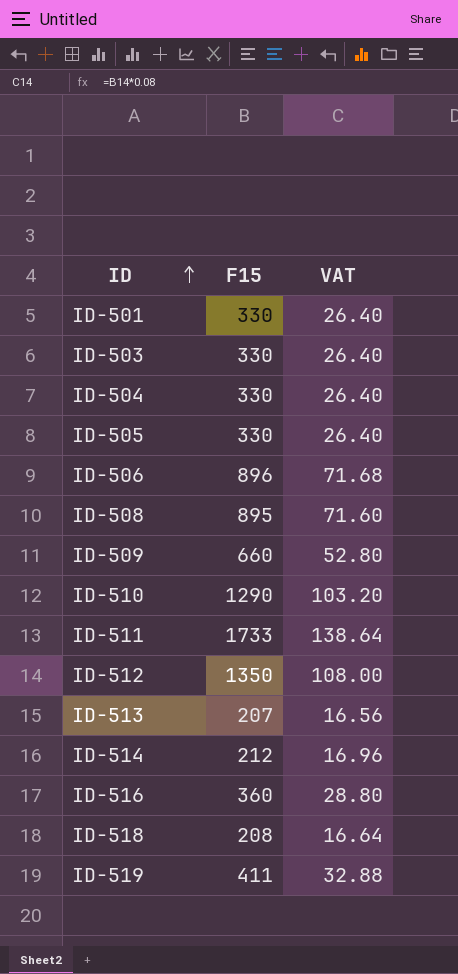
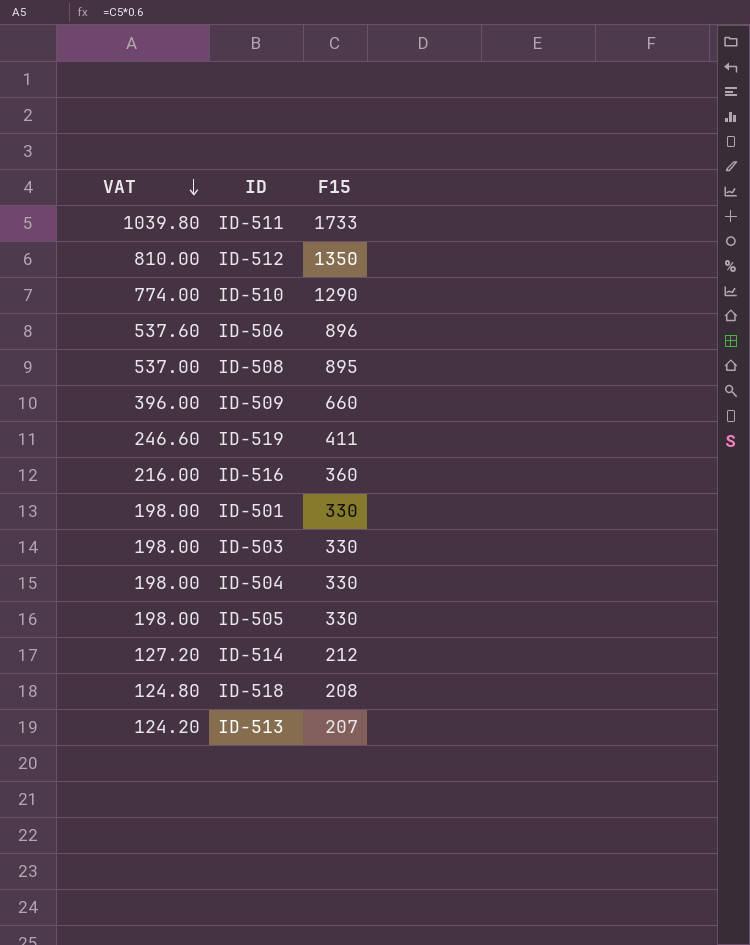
row order: ID ascending -> VAT descending
column VAT | formula: [F15] * 0.08 -> [F15] * 0.6
column VAT | position: 3 -> 1

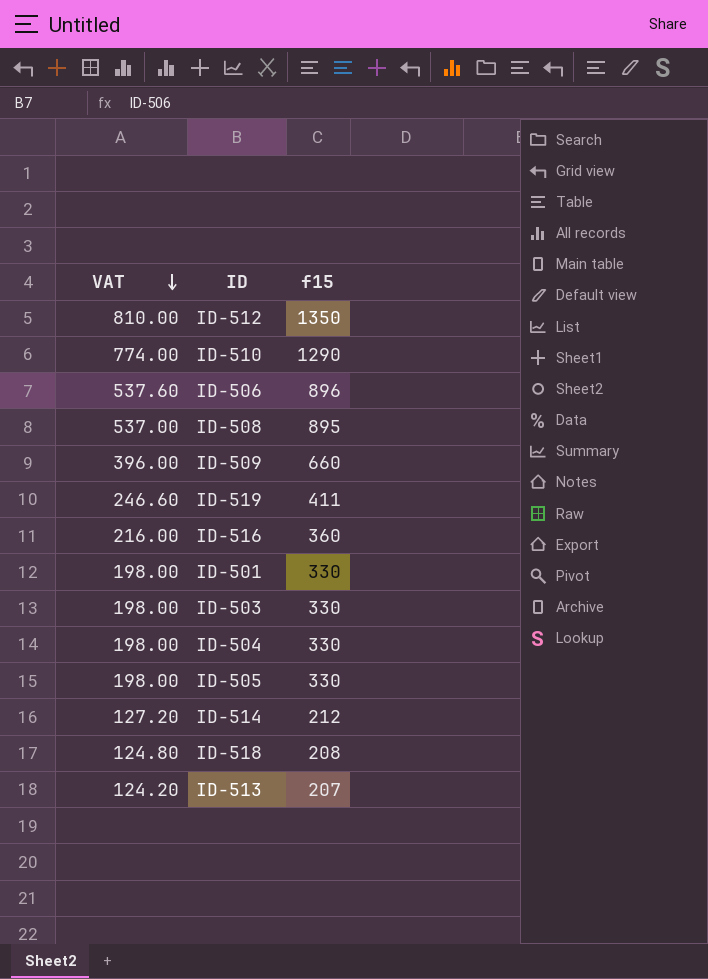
column name: F15 -> f15
row ID-511: 1039.80 | 1733 -> none

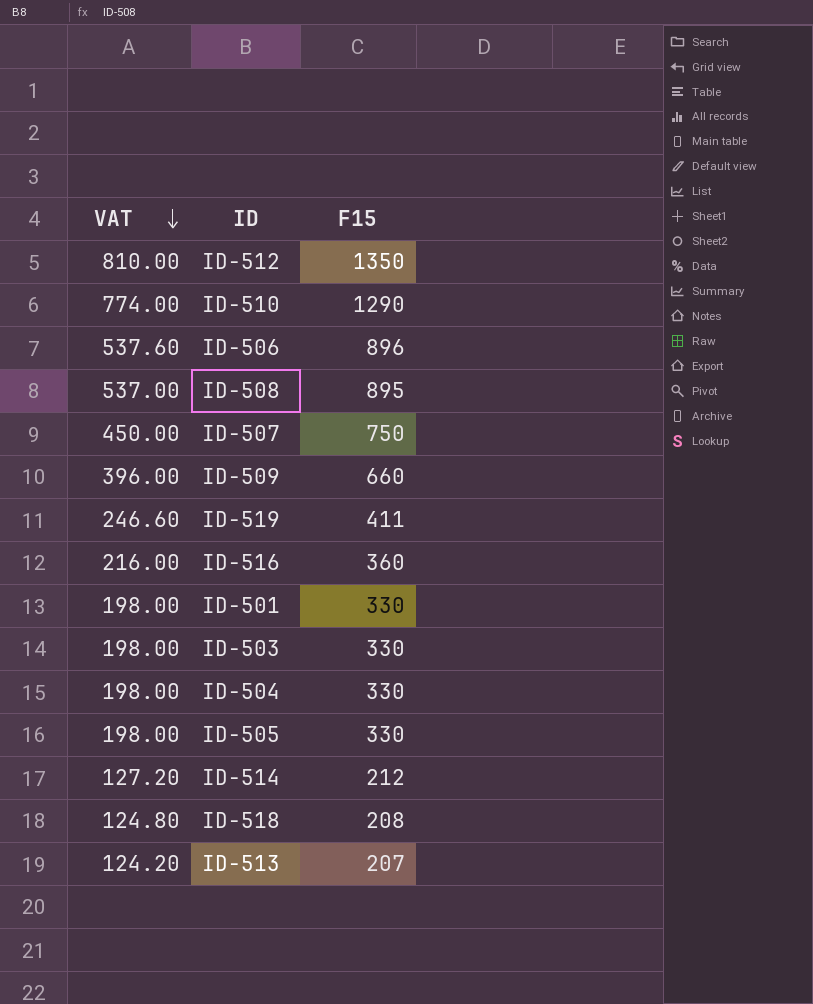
column name: f15 -> F15
row ID-507: none -> 450.00 | 750

